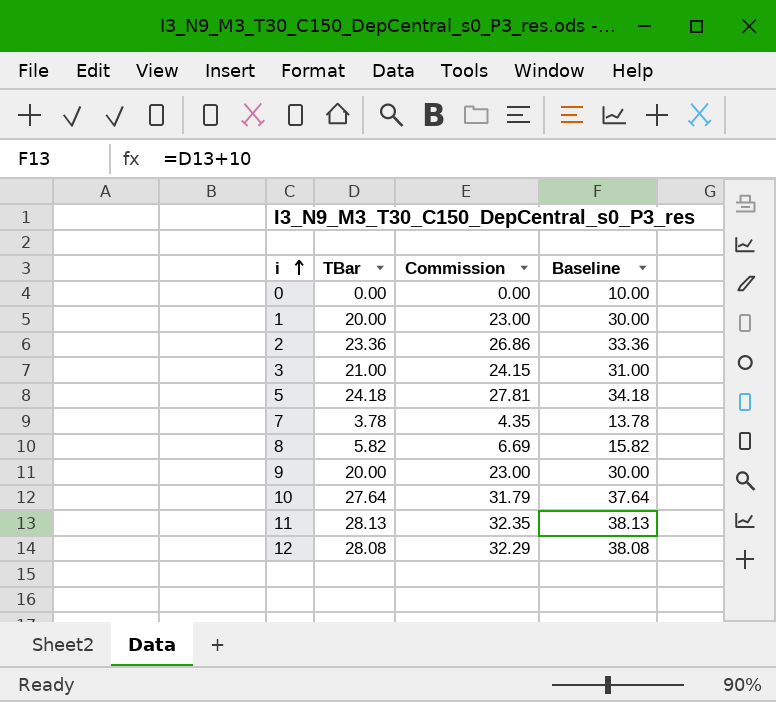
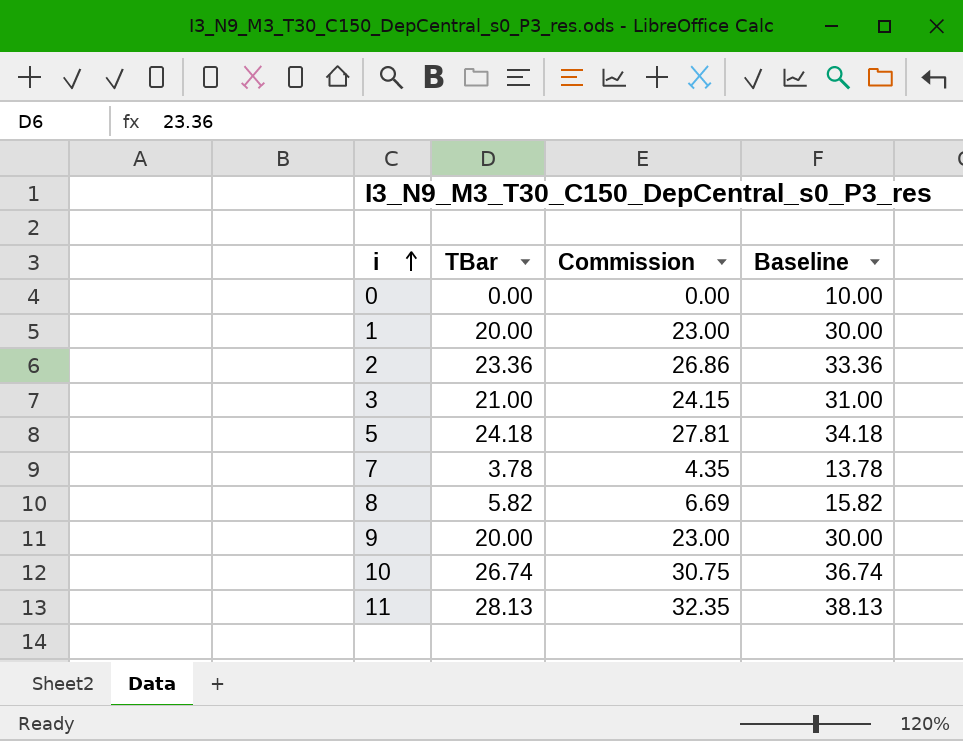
row 12: 28.08 | 32.29 | 38.08 -> none
10 | TBar: 27.64 -> 26.74
10 | Commission: 31.79 -> 30.75
10 | Baseline: 37.64 -> 36.74

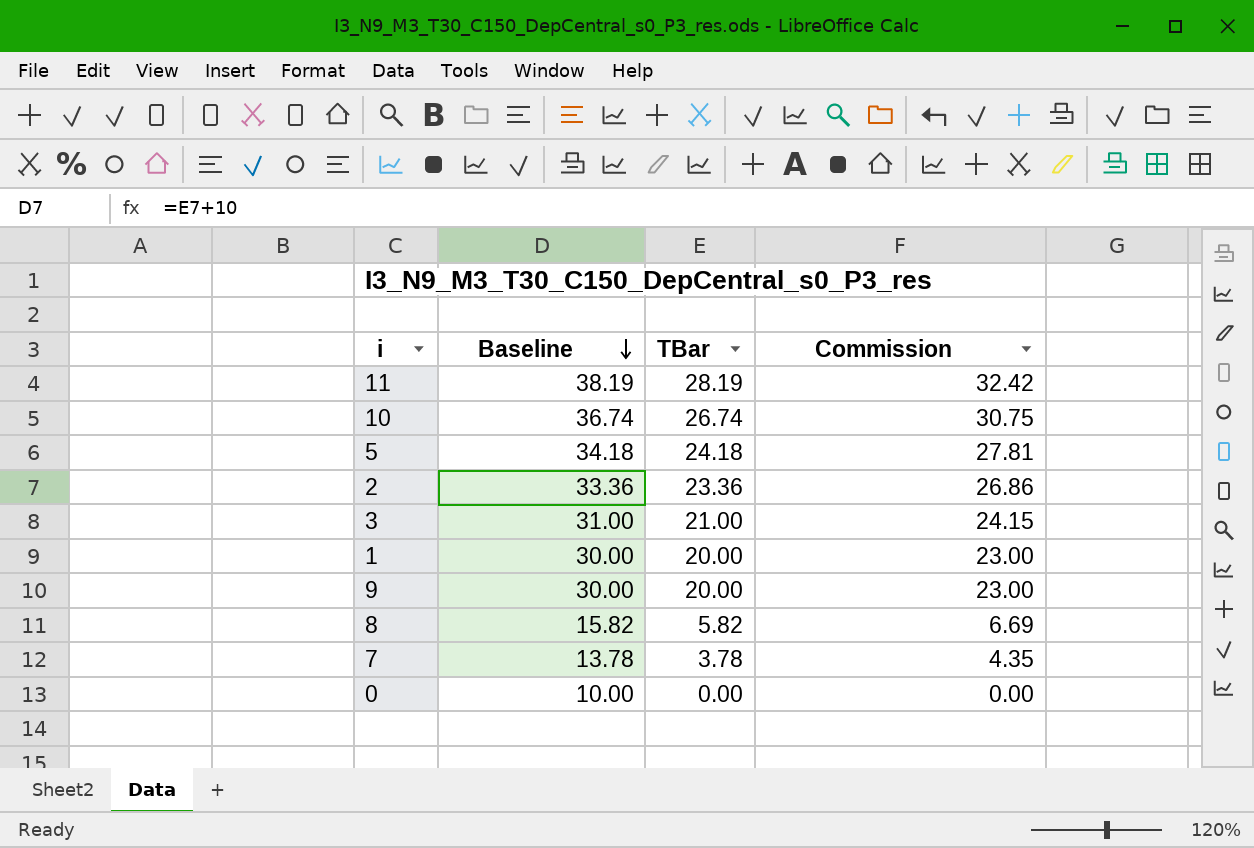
row order: i ascending -> Baseline descending
column Baseline | position: 4 -> 2
11 | Baseline: 38.13 -> 38.19
11 | TBar: 28.13 -> 28.19
11 | Commission: 32.35 -> 32.42

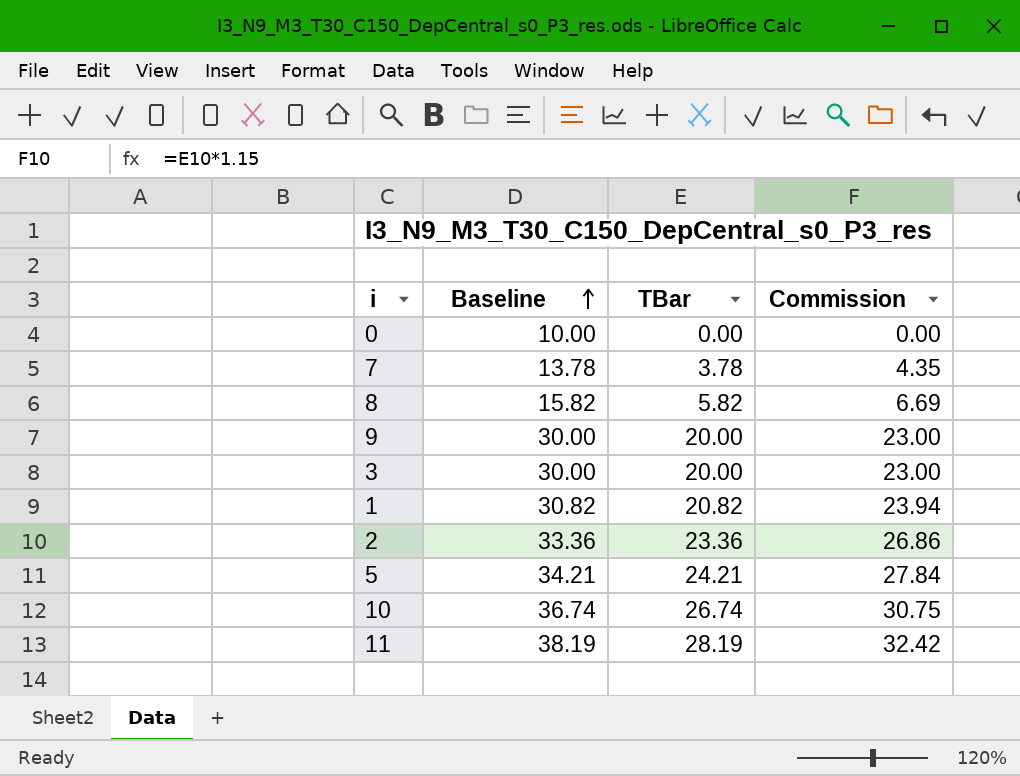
row order: Baseline descending -> Baseline ascending
3 | Baseline: 31.00 -> 30.00
3 | TBar: 21.00 -> 20.00
3 | Commission: 24.15 -> 23.00
1 | Baseline: 30.00 -> 30.82
1 | TBar: 20.00 -> 20.82
1 | Commission: 23.00 -> 23.94
5 | Baseline: 34.18 -> 34.21
5 | TBar: 24.18 -> 24.21
5 | Commission: 27.81 -> 27.84

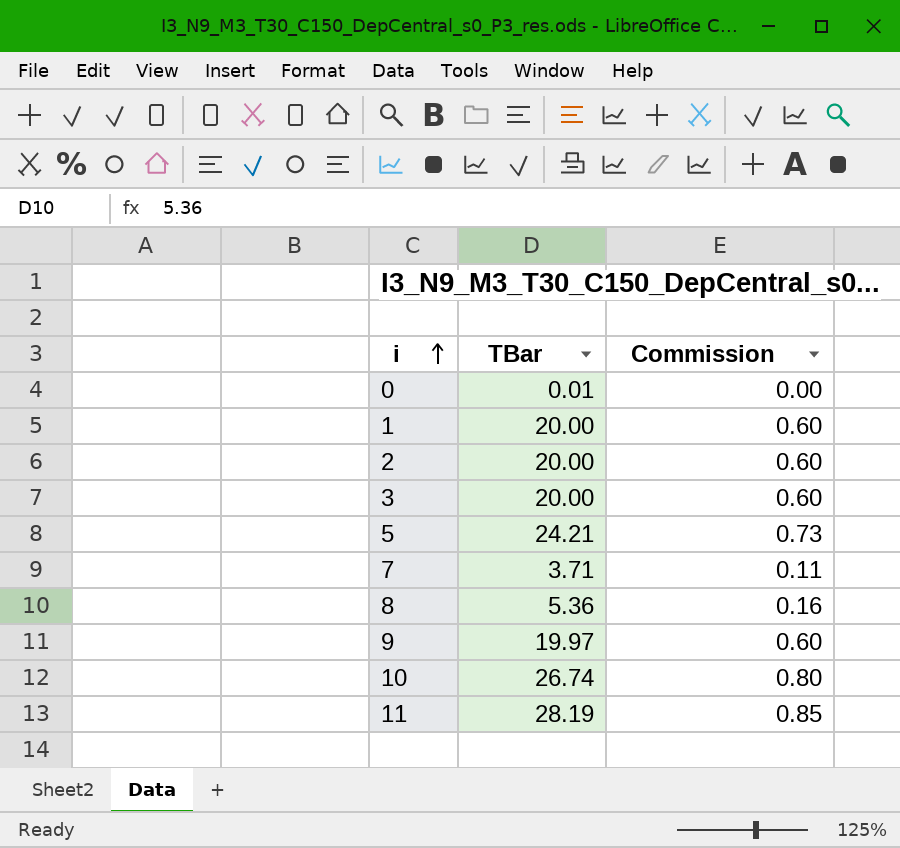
row order: Baseline ascending -> i ascending
column Baseline | formula: [TBar] + 10 -> none
column Commission | formula: [TBar] * 1.15 -> [TBar] * 0.03
0 | TBar: 0.00 -> 0.01
1 | TBar: 20.82 -> 20.00
2 | TBar: 23.36 -> 20.00
7 | TBar: 3.78 -> 3.71
8 | TBar: 5.82 -> 5.36
9 | TBar: 20.00 -> 19.97

